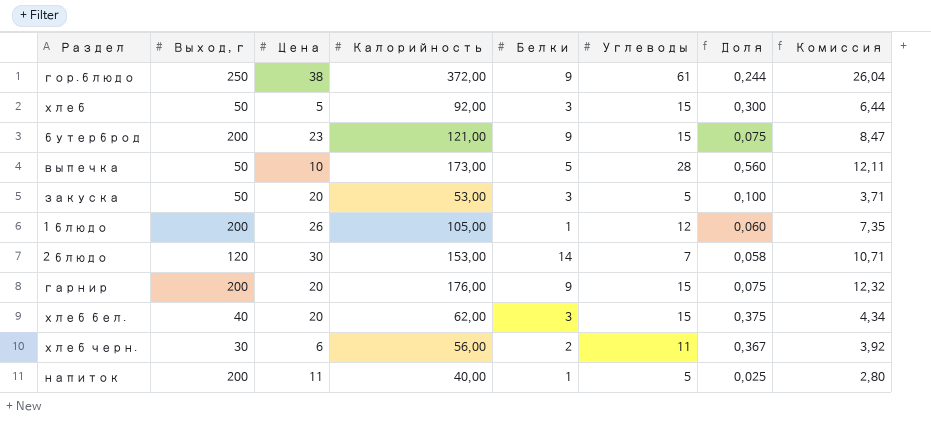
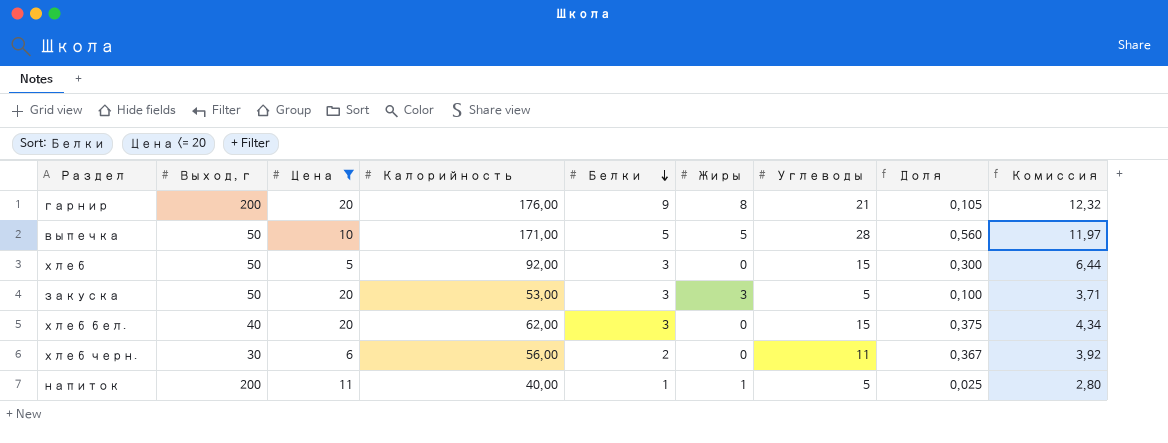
filter: none -> Цена <= 20
row order: none -> Белки descending
column Жиры | position: none -> 6
гарнир | Углеводы: 15 -> 21
гарнир | Доля: 0,075 -> 0,105
выпечка | Калорийность: 173,00 -> 171,00
выпечка | Комиссия: 12,11 -> 11,97

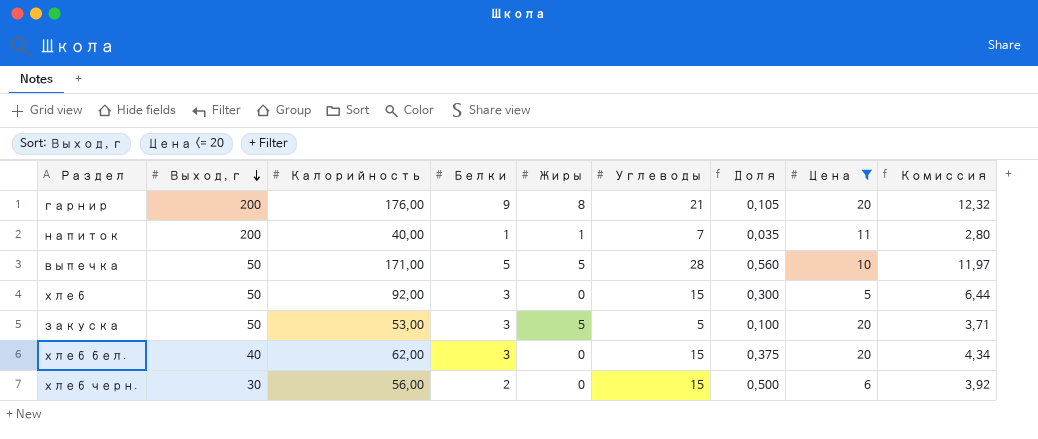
row order: Белки descending -> Выход, г descending
column Цена | position: 3 -> 8
напиток | Углеводы: 5 -> 7
напиток | Доля: 0,025 -> 0,035
закуска | Жиры: 3 -> 5
хлеб черн. | Углеводы: 11 -> 15
хлеб черн. | Доля: 0,367 -> 0,500

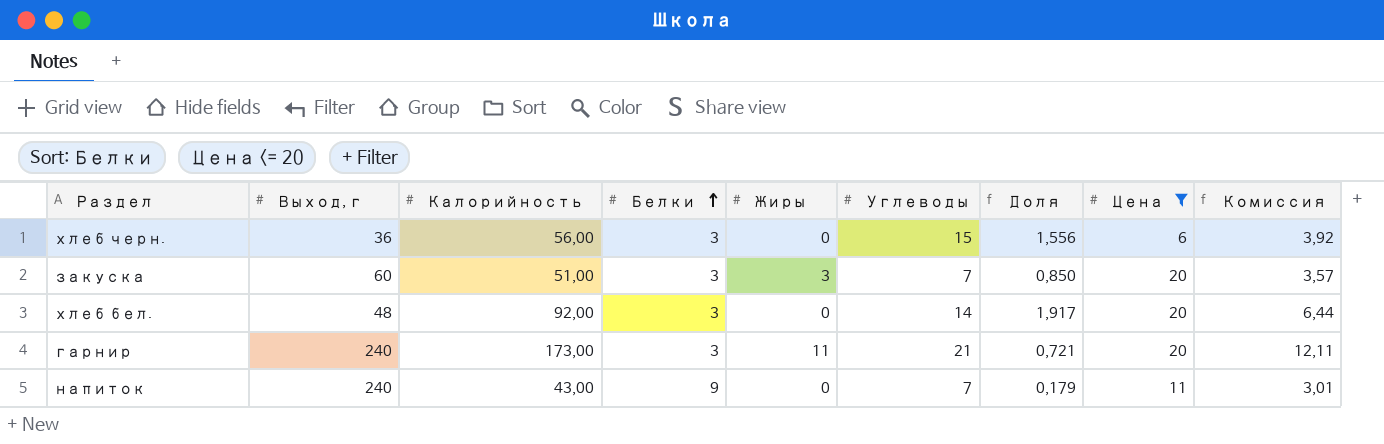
row order: Выход, г descending -> Белки ascending
column Доля | formula: [Углеводы] / [Выход, г] -> [Калорийность] / [Выход, г]
row выпечка: 50 | 171,00 | 5 | 5 | 28 | 0,560 | 10 | 11,97 -> none
row хлеб: 50 | 92,00 | 3 | 0 | 15 | 0,300 | 5 | 6,44 -> none
хлеб черн. | Выход, г: 30 -> 36
хлеб черн. | Белки: 2 -> 3
закуска | Выход, г: 50 -> 60
закуска | Калорийность: 53,00 -> 51,00
закуска | Жиры: 5 -> 3
закуска | Углеводы: 5 -> 7
закуска | Комиссия: 3,71 -> 3,57
хлеб бел. | Выход, г: 40 -> 48
хлеб бел. | Калорийность: 62,00 -> 92,00
хлеб бел. | Углеводы: 15 -> 14
хлеб бел. | Комиссия: 4,34 -> 6,44
гарнир | Выход, г: 200 -> 240
гарнир | Калорийность: 176,00 -> 173,00
гарнир | Белки: 9 -> 3
гарнир | Жиры: 8 -> 11
гарнир | Комиссия: 12,32 -> 12,11
напиток | Выход, г: 200 -> 240
напиток | Калорийность: 40,00 -> 43,00
напиток | Белки: 1 -> 9
напиток | Жиры: 1 -> 0
напиток | Комиссия: 2,80 -> 3,01

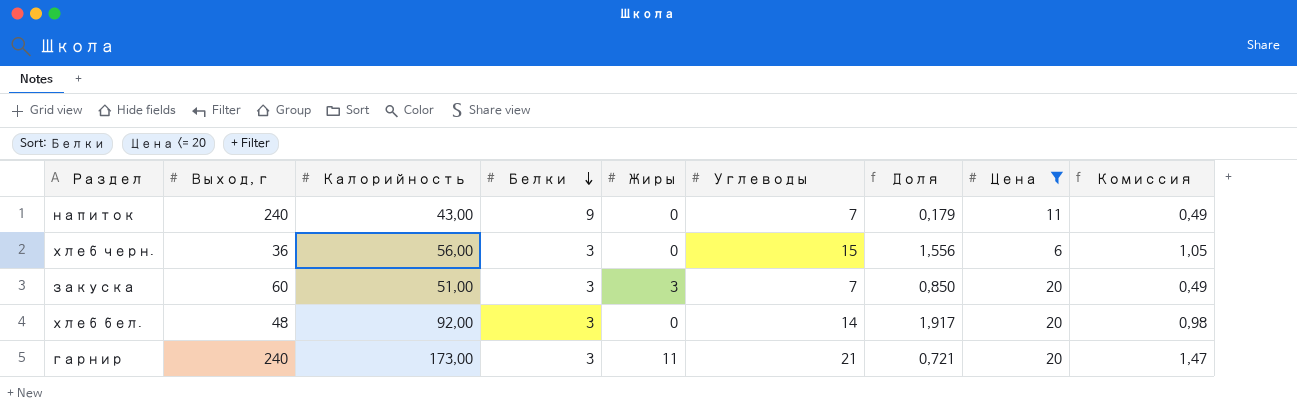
row order: Белки ascending -> Белки descending
column Комиссия | formula: [Калорийность] * 0,07 -> [Углеводы] * 0,07

